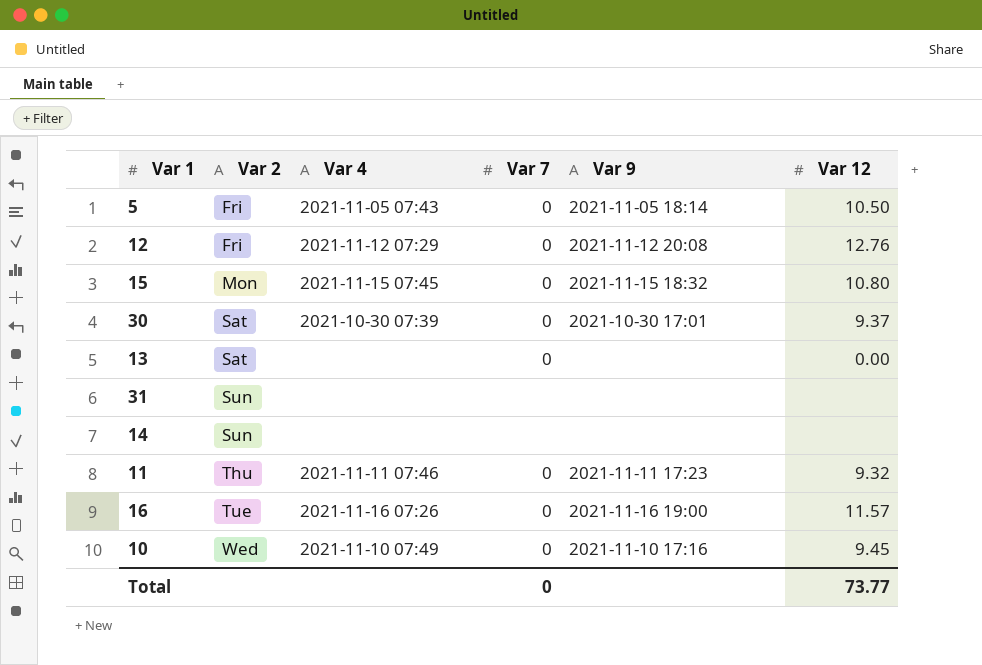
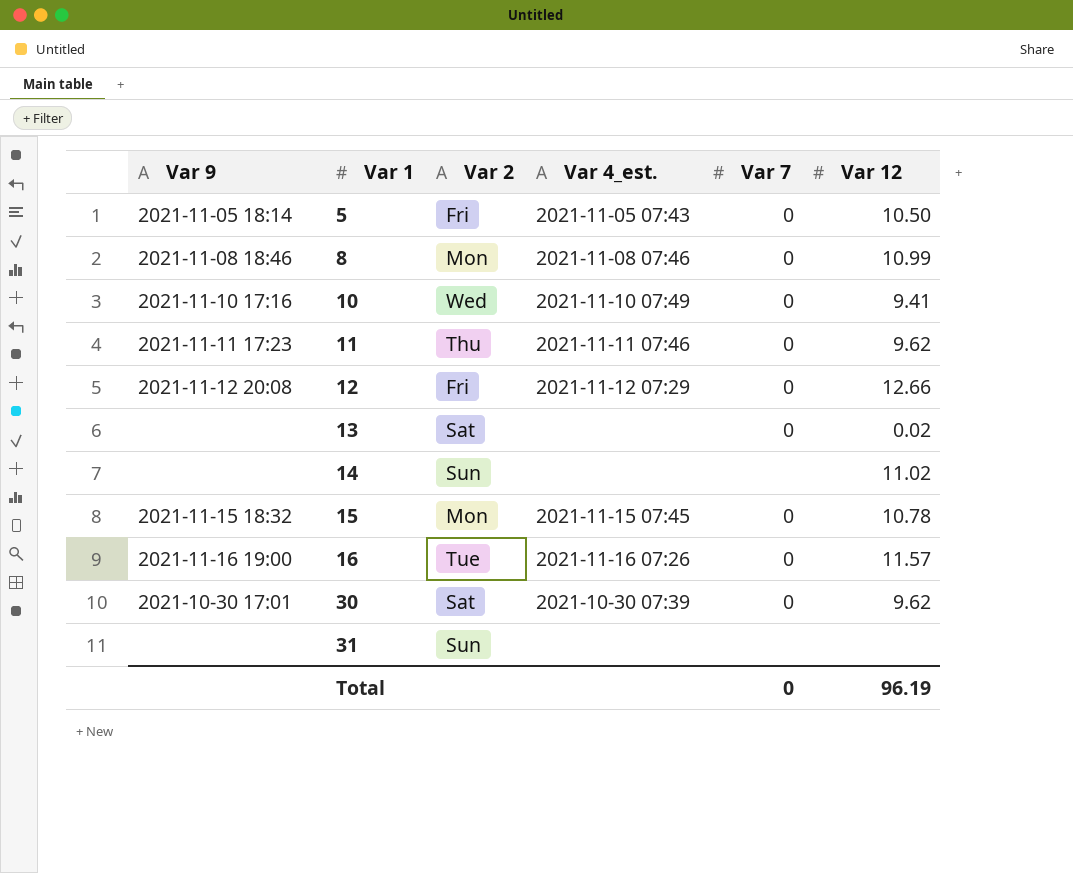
row order: Var 2 ascending -> Var 1 ascending
column Var 9 | position: 5 -> 1
column name: Var 4 -> Var 4_est.
row 8: none -> 2021-11-08 18:46 | Mon | 2021-11-08 07:46 | 0 | 10.99
10 | Var 12: 9.45 -> 9.41
11 | Var 12: 9.32 -> 9.62
12 | Var 12: 12.76 -> 12.66
13 | Var 12: 0.00 -> 0.02
14 | Var 12: none -> 11.02
15 | Var 12: 10.80 -> 10.78
30 | Var 12: 9.37 -> 9.62
Total | Var 12: 73.77 -> 96.19

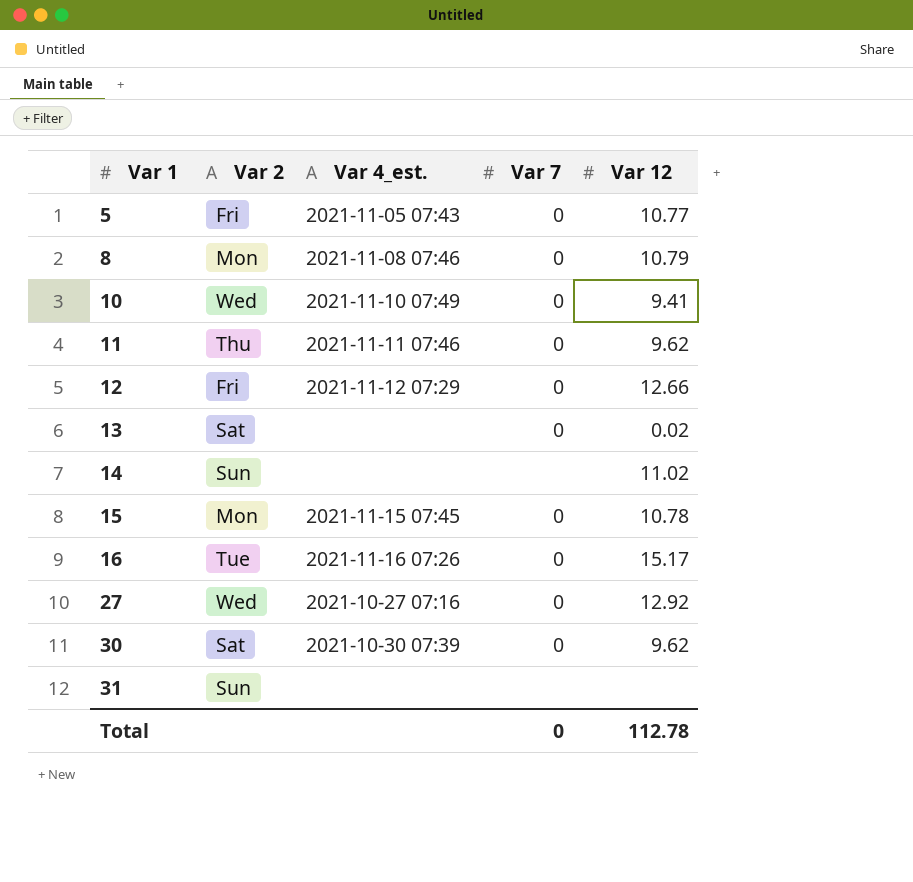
column Var 9 | position: 1 -> none
5 | Var 12: 10.50 -> 10.77
8 | Var 12: 10.99 -> 10.79
16 | Var 12: 11.57 -> 15.17
row 27: none -> Wed | 2021-10-27 07:16 | 0 | 12.92
Total | Var 12: 96.19 -> 112.78

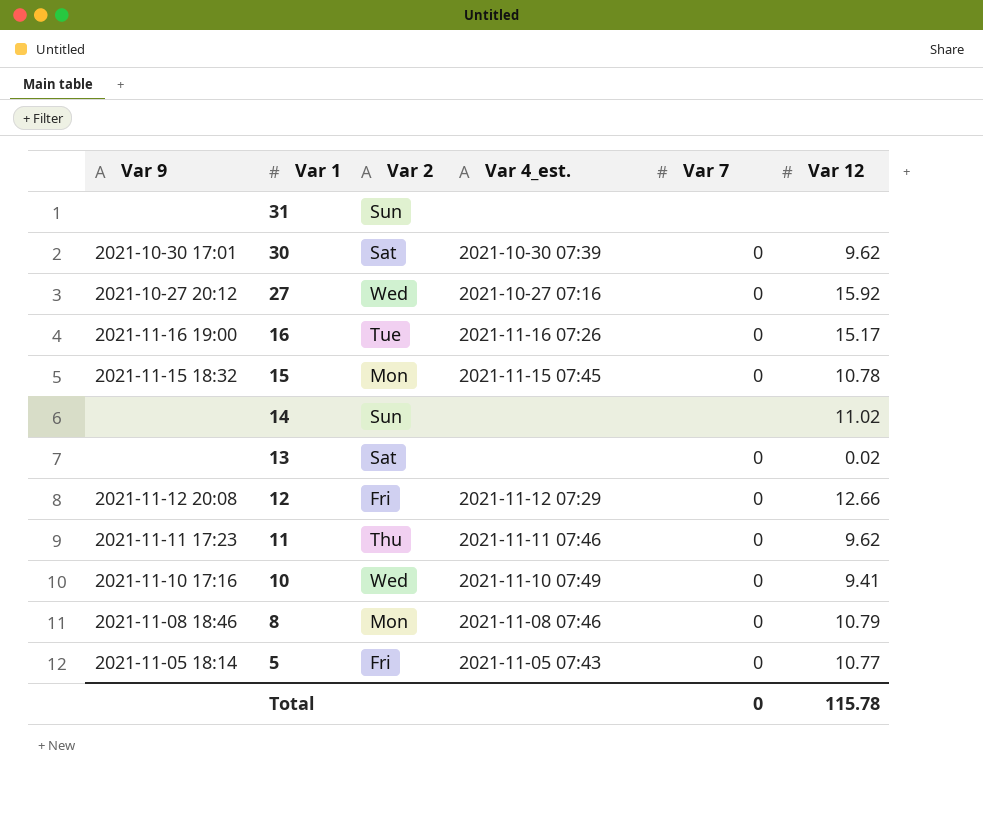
row order: Var 1 ascending -> Var 1 descending
column Var 9 | position: none -> 1
27 | Var 12: 12.92 -> 15.92
Total | Var 12: 112.78 -> 115.78

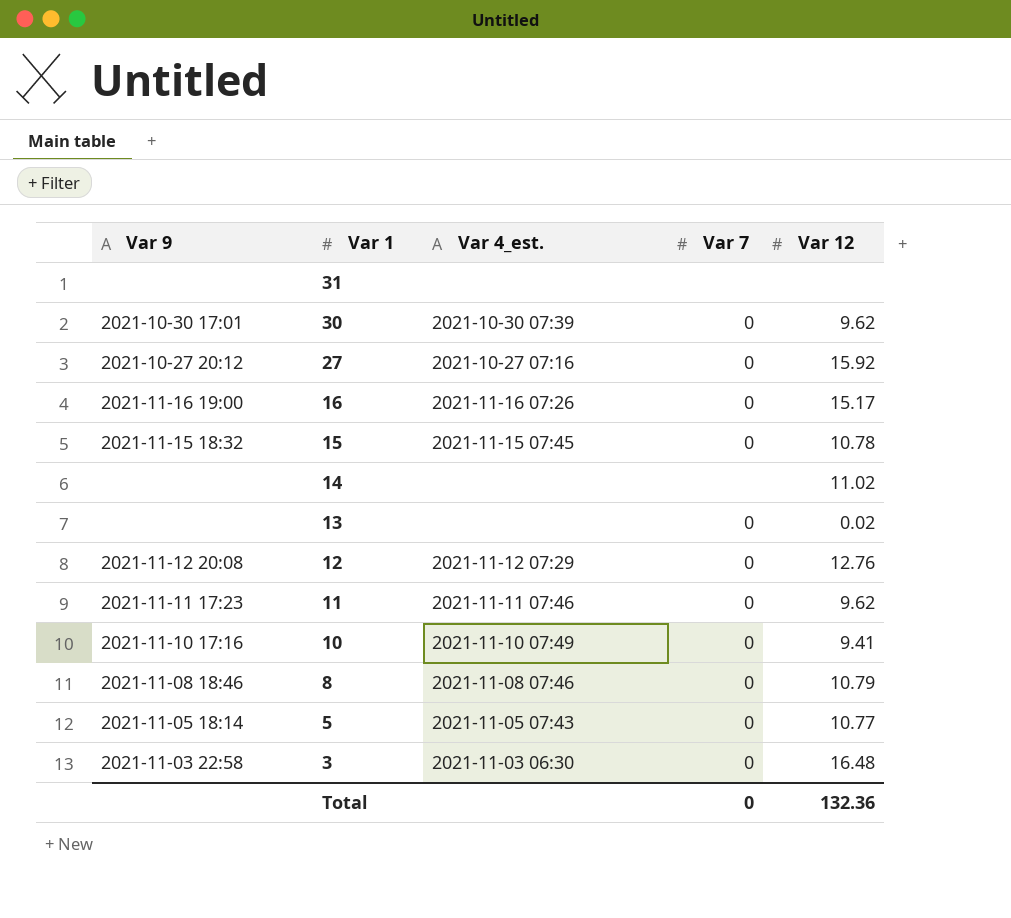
column Var 2 | position: 3 -> none
12 | Var 12: 12.66 -> 12.76
row 3: none -> 2021-11-03 22:58 | 2021-11-03 06:30 | 0 | 16.48
Total | Var 12: 115.78 -> 132.36

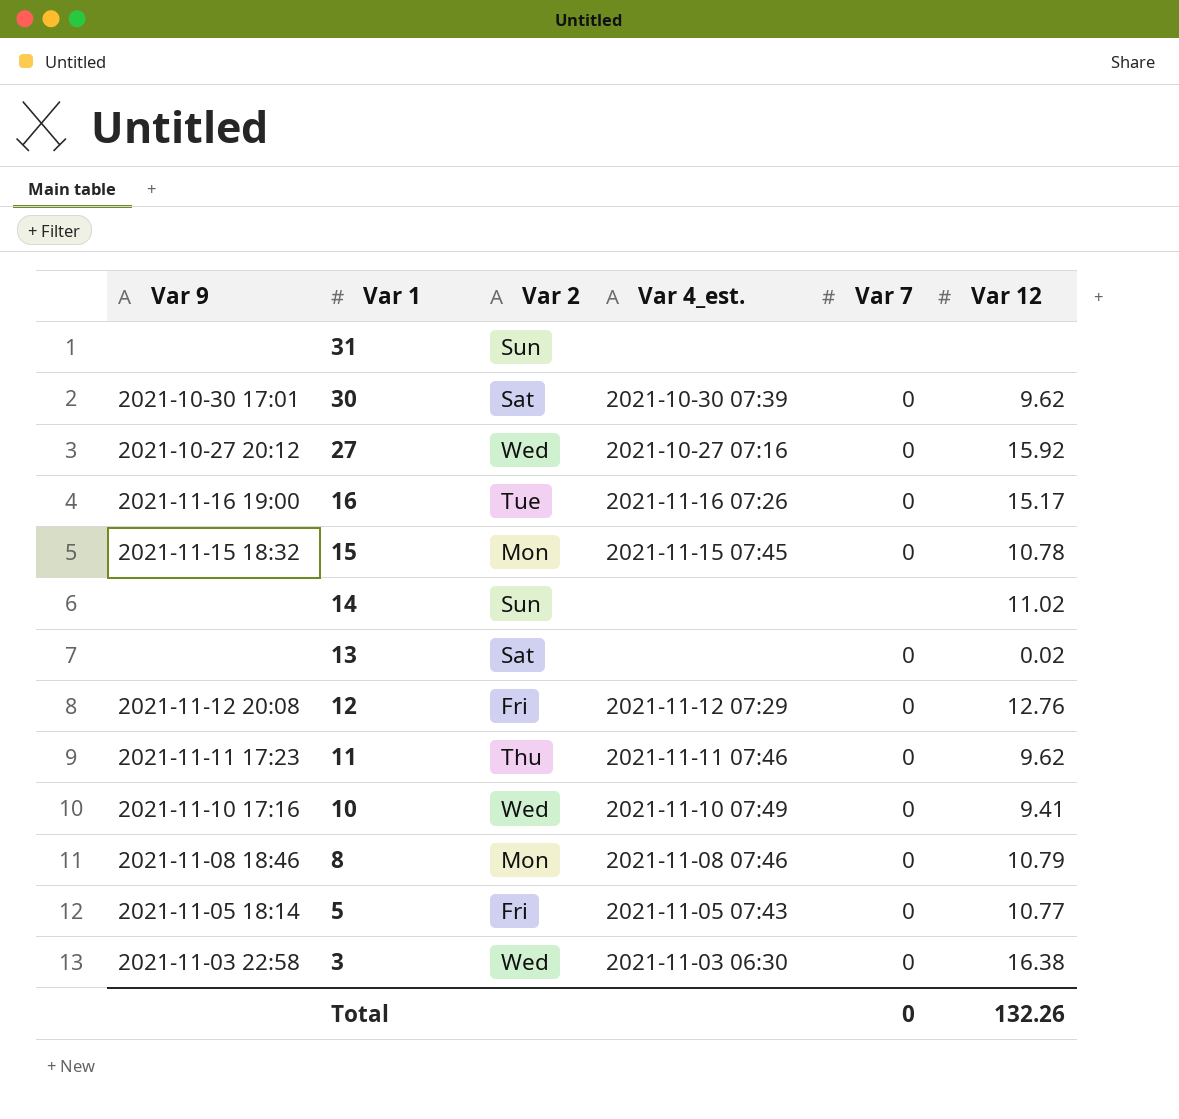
column Var 2 | position: none -> 3
3 | Var 12: 16.48 -> 16.38
Total | Var 12: 132.36 -> 132.26

